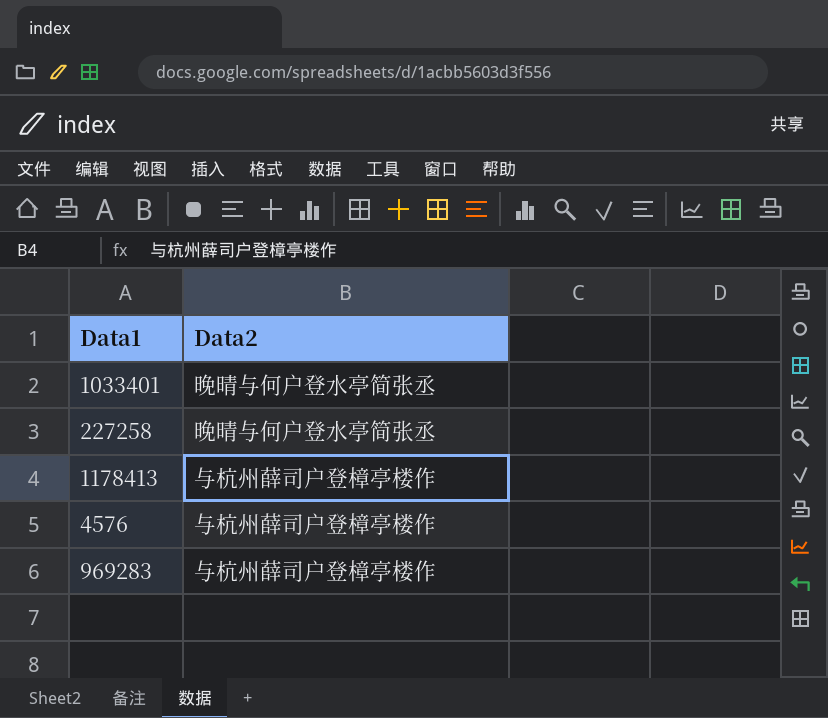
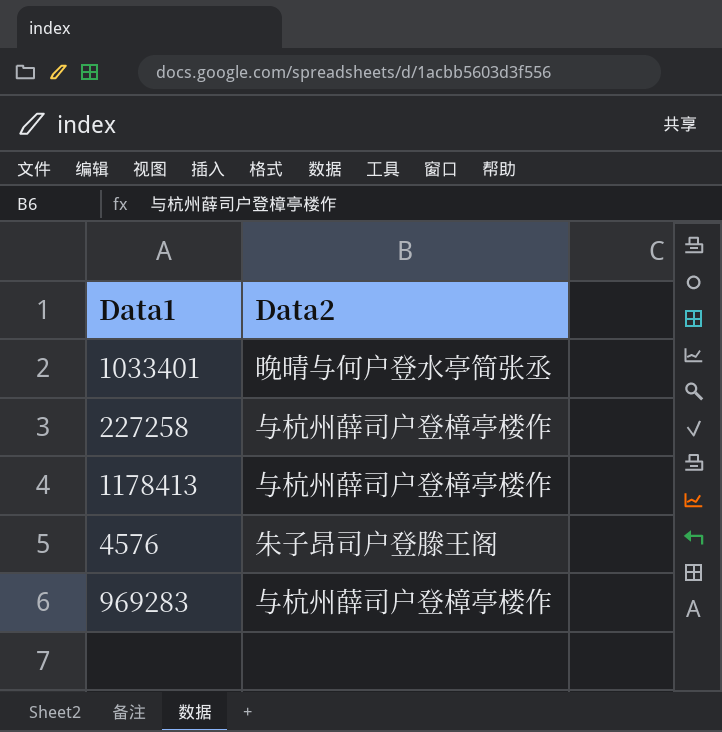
227258 | Data2: 晚晴与何户登水亭简张丞 -> 与杭州薛司户登樟亭楼作
4576 | Data2: 与杭州薛司户登樟亭楼作 -> 朱子昂司户登滕王阁

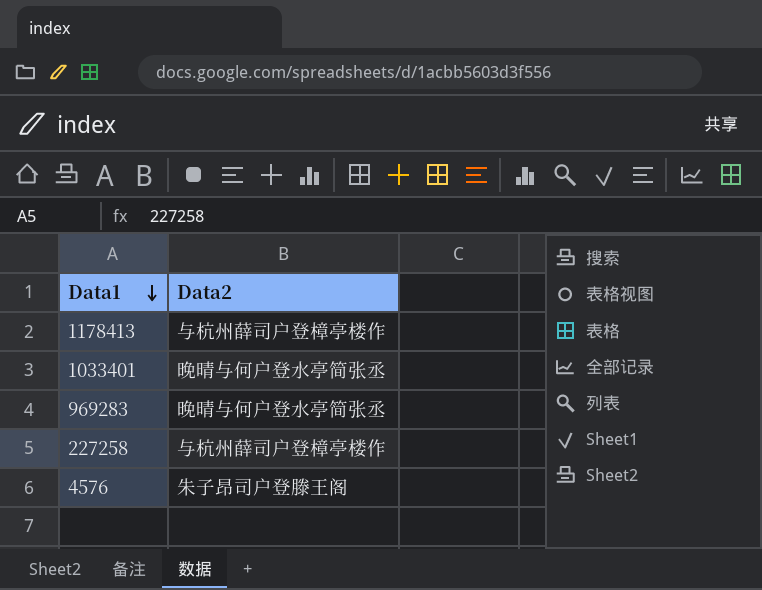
row order: none -> Data1 descending
969283 | Data2: 与杭州薛司户登樟亭楼作 -> 晚晴与何户登水亭简张丞

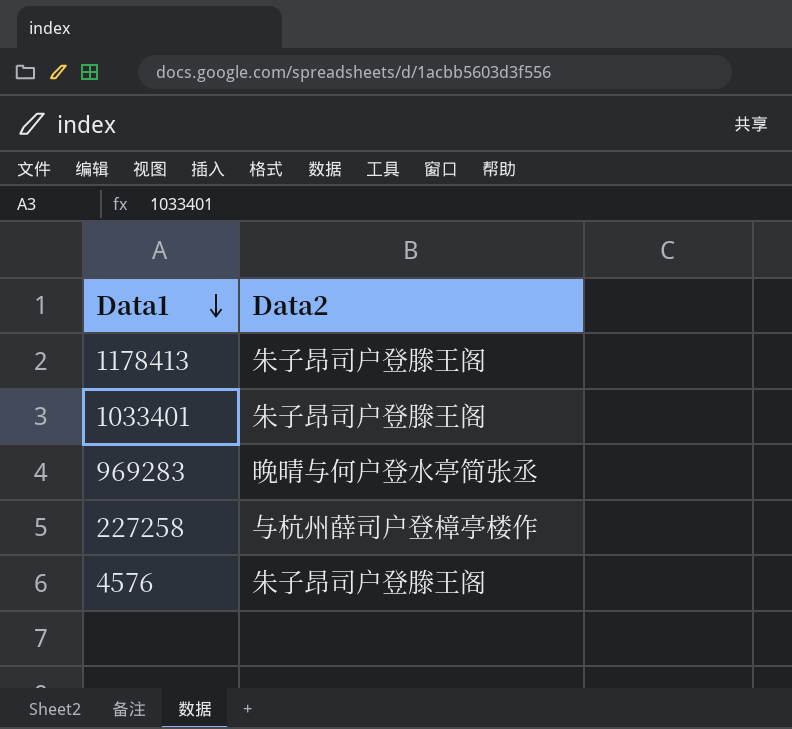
1178413 | Data2: 与杭州薛司户登樟亭楼作 -> 朱子昂司户登滕王阁
1033401 | Data2: 晚晴与何户登水亭简张丞 -> 朱子昂司户登滕王阁

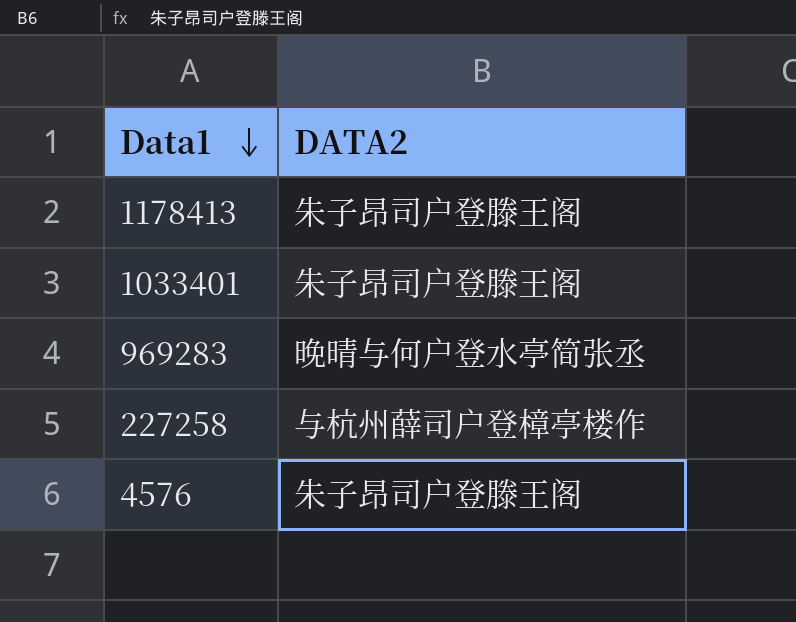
column name: Data2 -> DATA2

